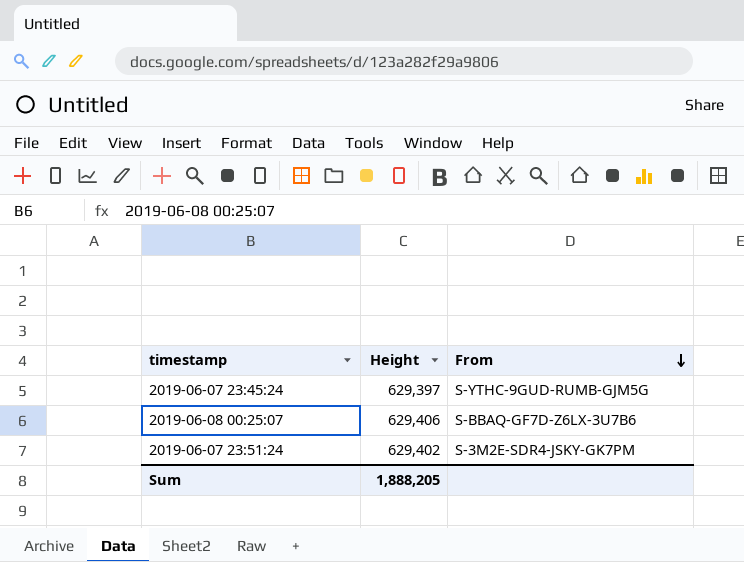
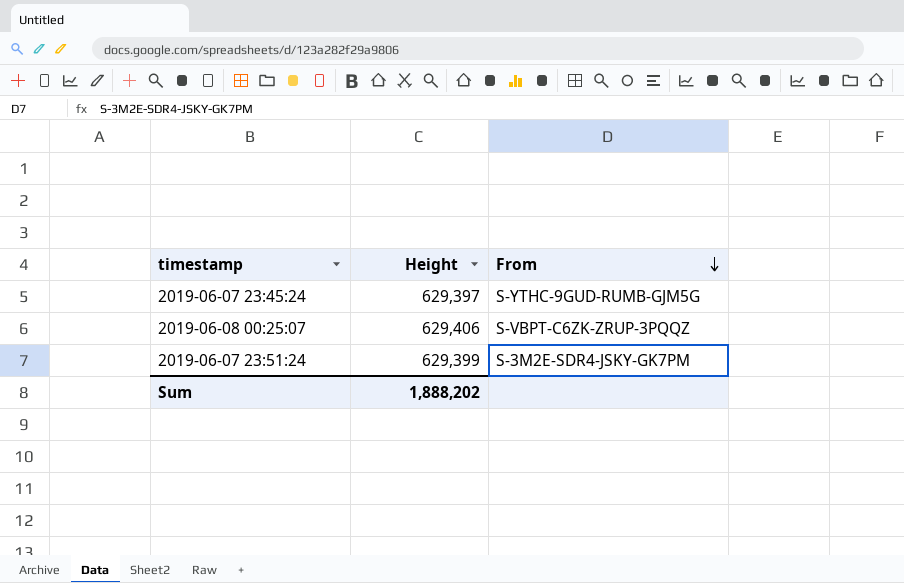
2019-06-08 00:25:07 | From: S-BBAQ-GF7D-Z6LX-3U7B6 -> S-VBPT-C6ZK-ZRUP-3PQQZ
2019-06-07 23:51:24 | Height: 629,402 -> 629,399
Sum | Height: 1,888,205 -> 1,888,202

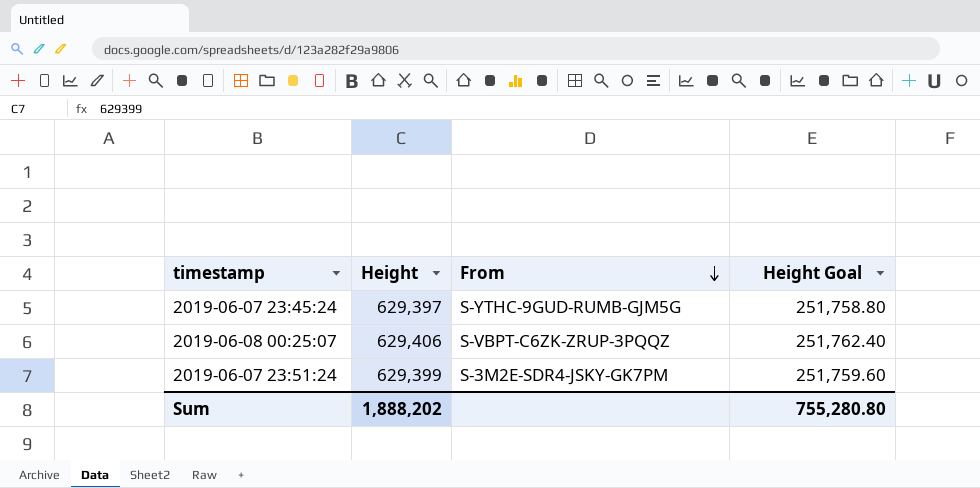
column Height Goal | formula: none -> [Height] * 0.4

